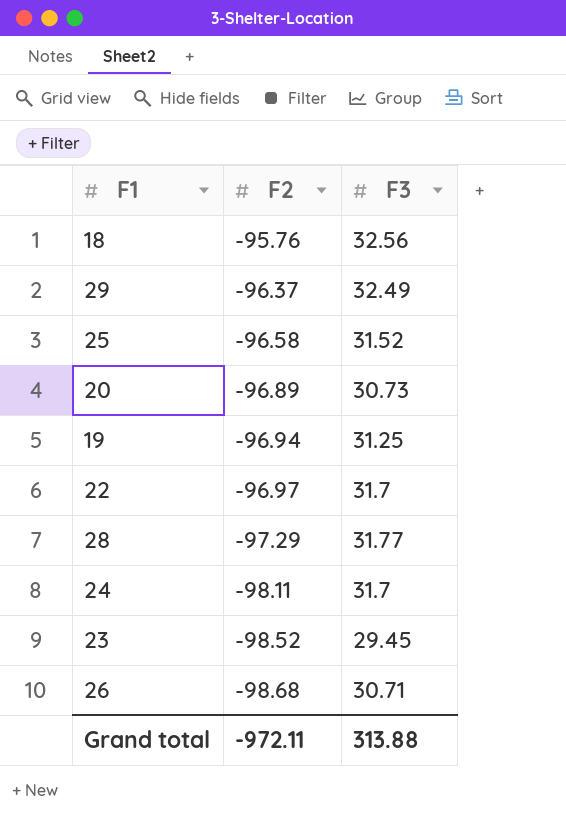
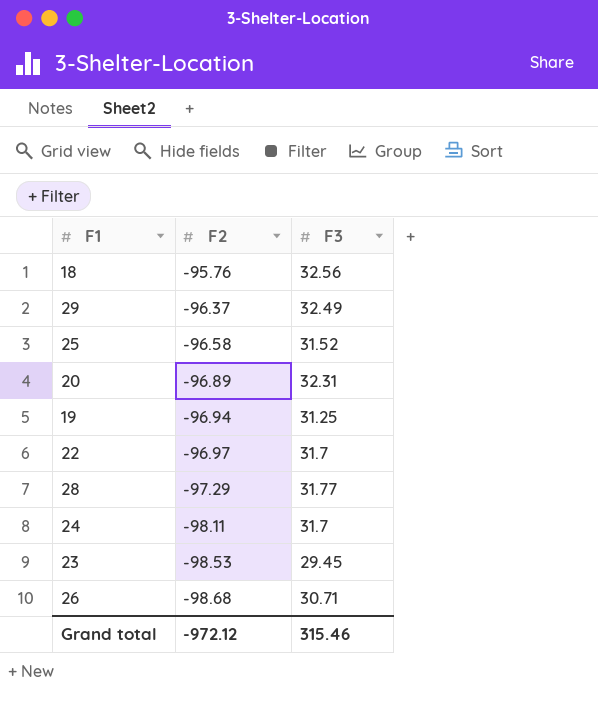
20 | F3: 30.73 -> 32.31
23 | F2: -98.52 -> -98.53
Grand total | F2: -972.11 -> -972.12
Grand total | F3: 313.88 -> 315.46

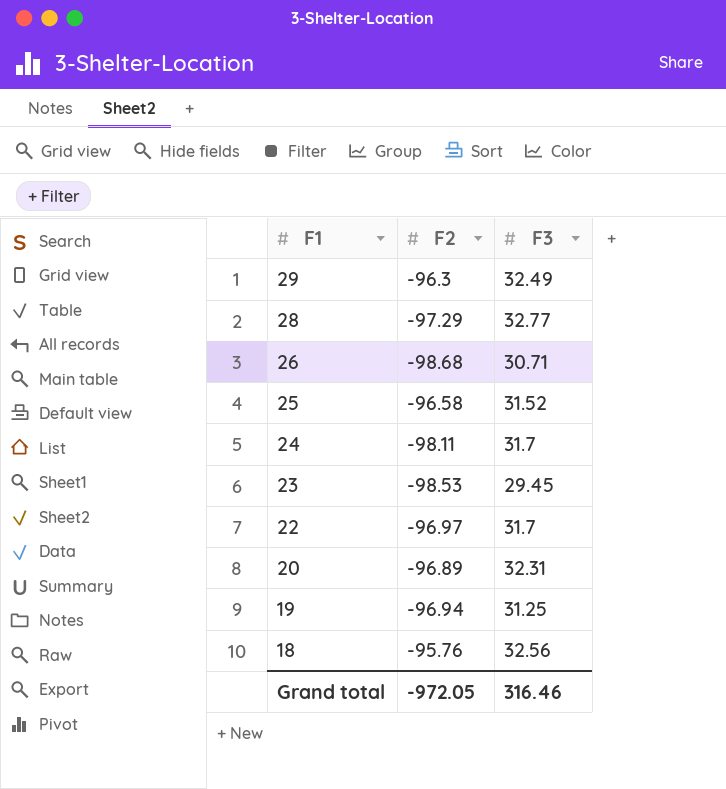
row order: F2 descending -> F1 descending
29 | F2: -96.37 -> -96.3
28 | F3: 31.77 -> 32.77
Grand total | F2: -972.12 -> -972.05
Grand total | F3: 315.46 -> 316.46

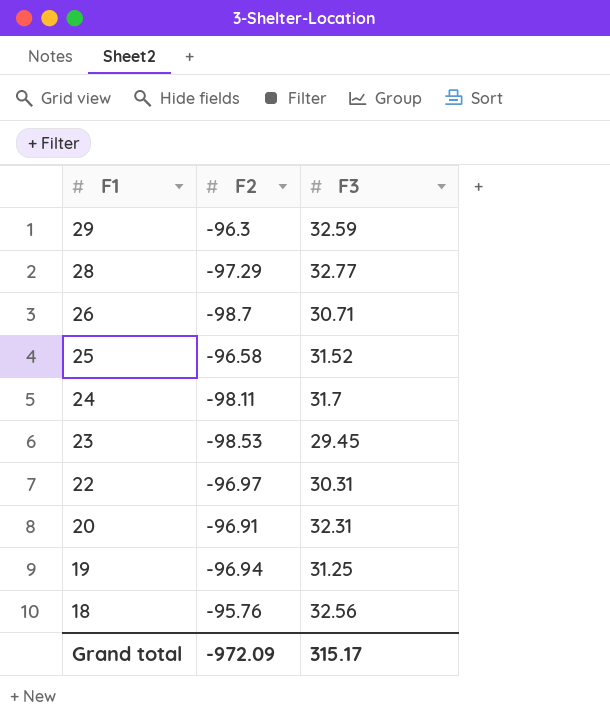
29 | F3: 32.49 -> 32.59
26 | F2: -98.68 -> -98.7
22 | F3: 31.7 -> 30.31
20 | F2: -96.89 -> -96.91
Grand total | F2: -972.05 -> -972.09
Grand total | F3: 316.46 -> 315.17

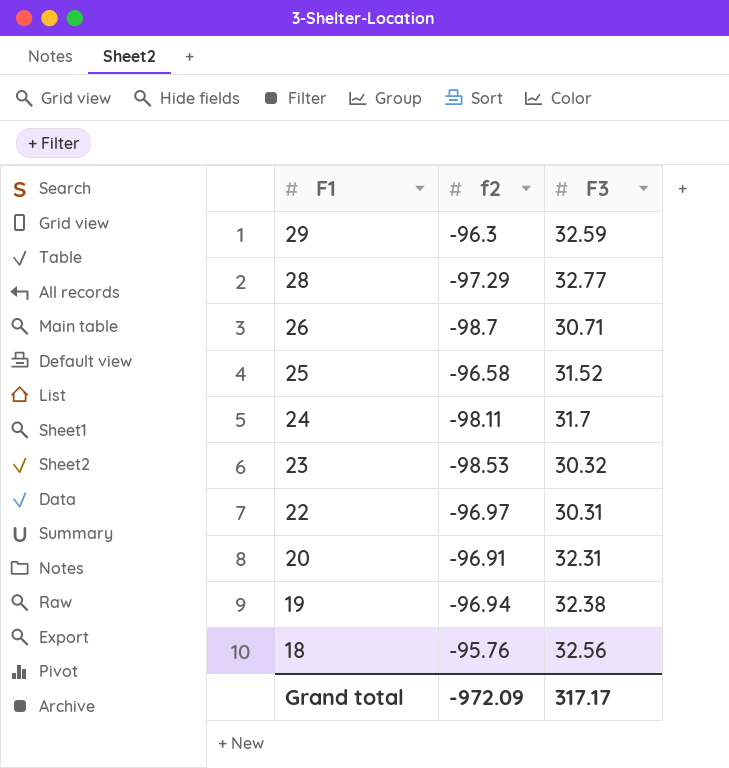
column name: F2 -> f2
23 | F3: 29.45 -> 30.32
19 | F3: 31.25 -> 32.38
Grand total | F3: 315.17 -> 317.17

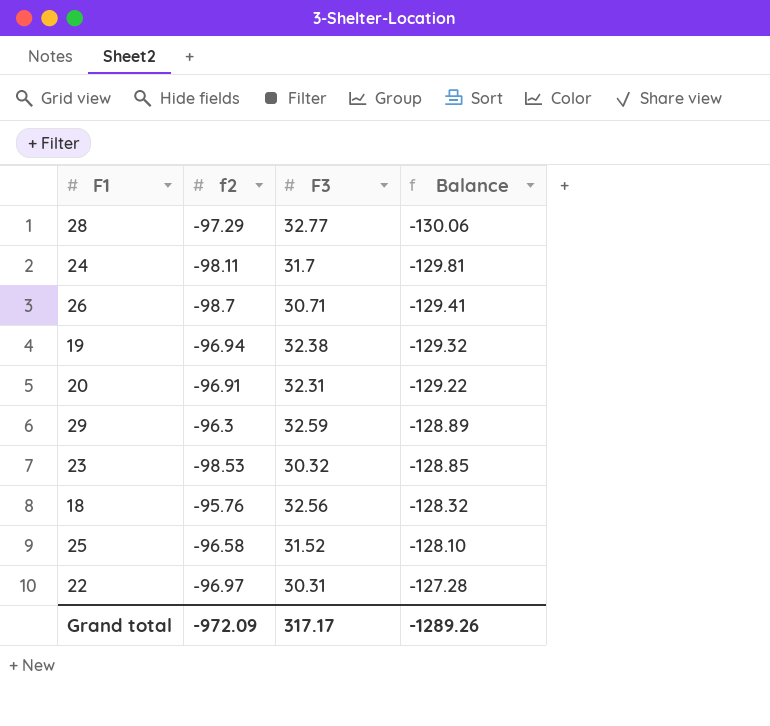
row order: F1 descending -> Balance ascending
column Balance | formula: none -> [f2] - [F3]

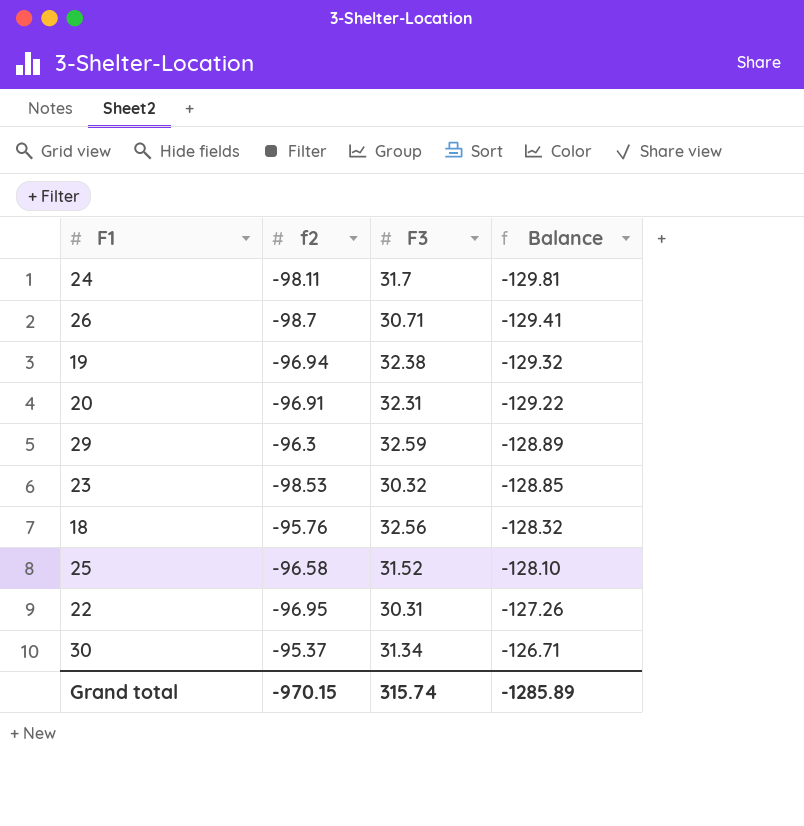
row 28: -97.29 | 32.77 | -130.06 -> none
22 | f2: -96.97 -> -96.95
22 | Balance: -127.28 -> -127.26
row 30: none -> -95.37 | 31.34 | -126.71
Grand total | f2: -972.09 -> -970.15
Grand total | F3: 317.17 -> 315.74
Grand total | Balance: -1289.26 -> -1285.89

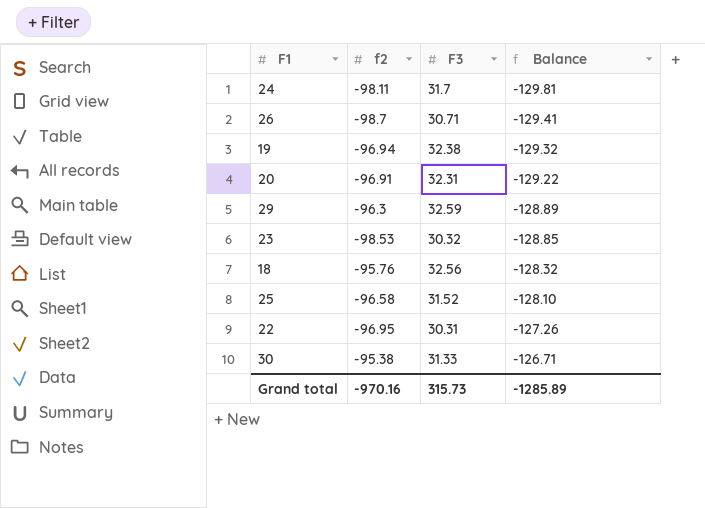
30 | f2: -95.37 -> -95.38
30 | F3: 31.34 -> 31.33
Grand total | f2: -970.15 -> -970.16
Grand total | F3: 315.74 -> 315.73

